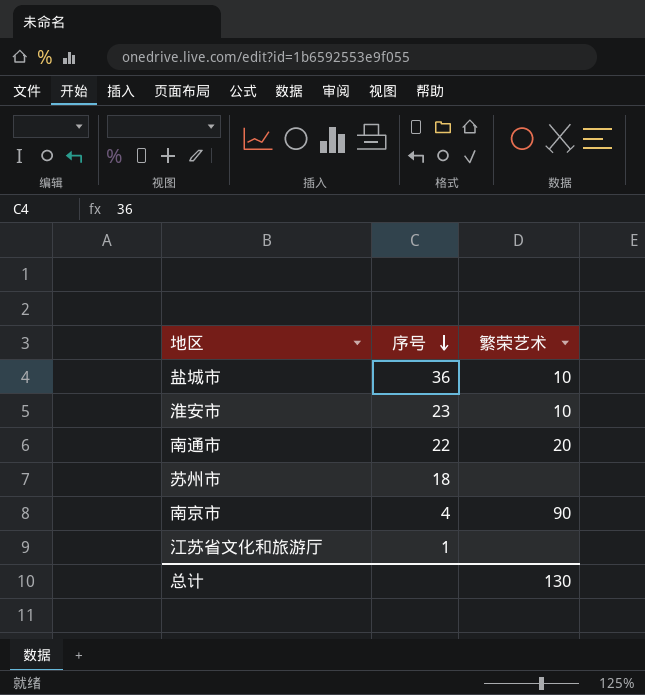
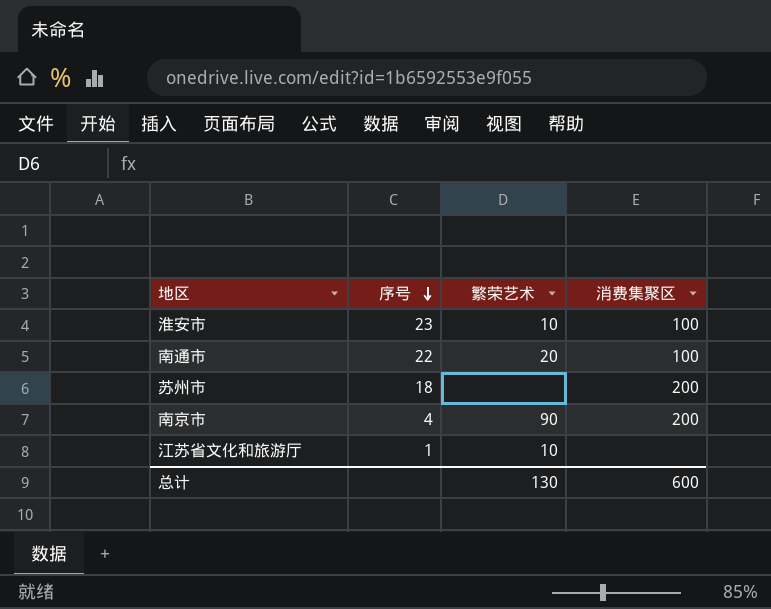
column 消费集聚区 | position: none -> 4
row 盐城市: 36 | 10 -> none
江苏省文化和旅游厅 | 繁荣艺术: none -> 10

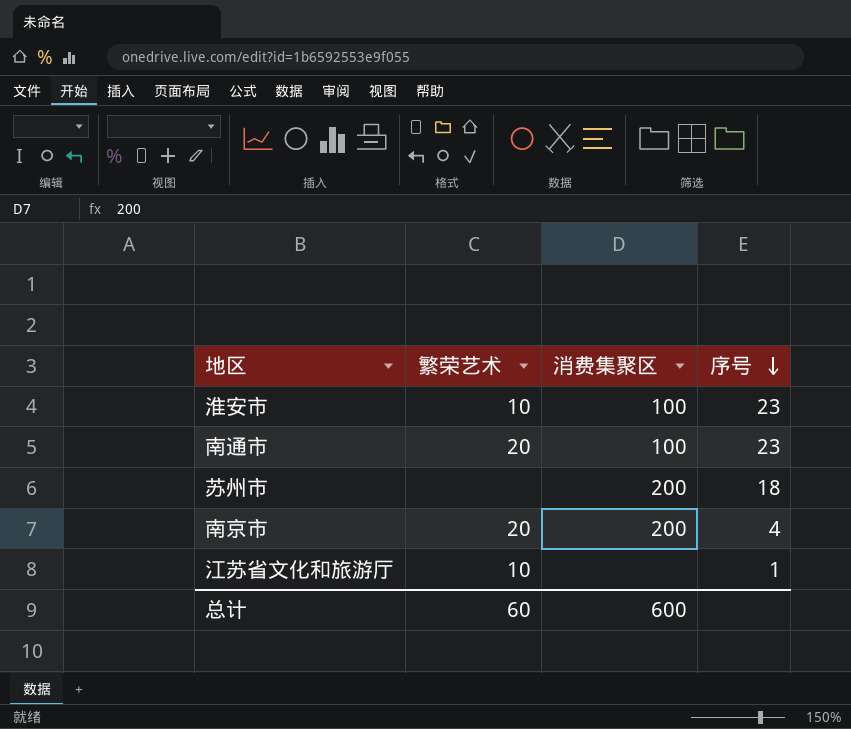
column 序号 | position: 2 -> 4
南通市 | 序号: 22 -> 23
南京市 | 繁荣艺术: 90 -> 20
总计 | 繁荣艺术: 130 -> 60

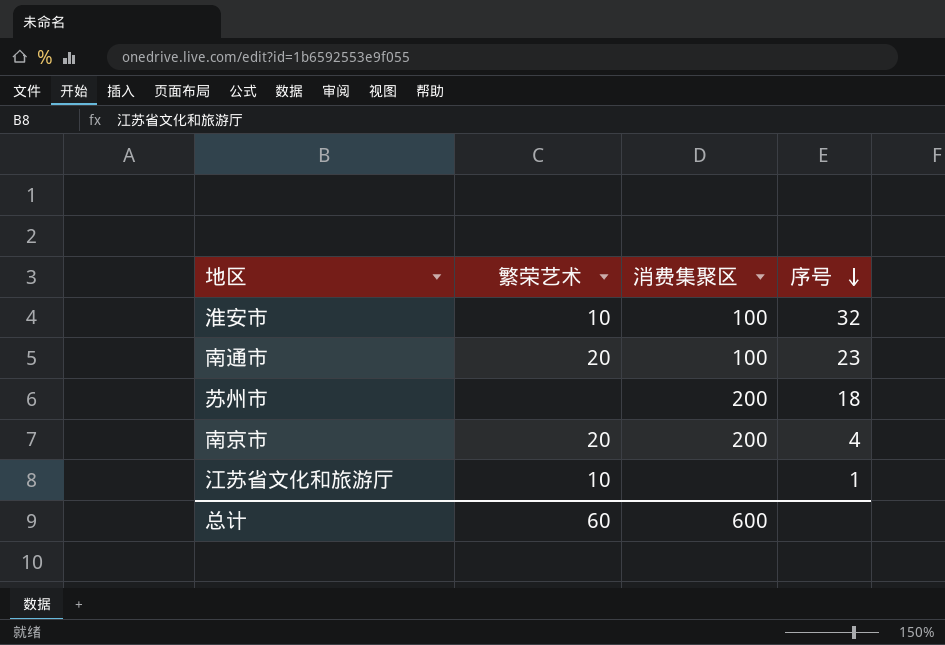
淮安市 | 序号: 23 -> 32

